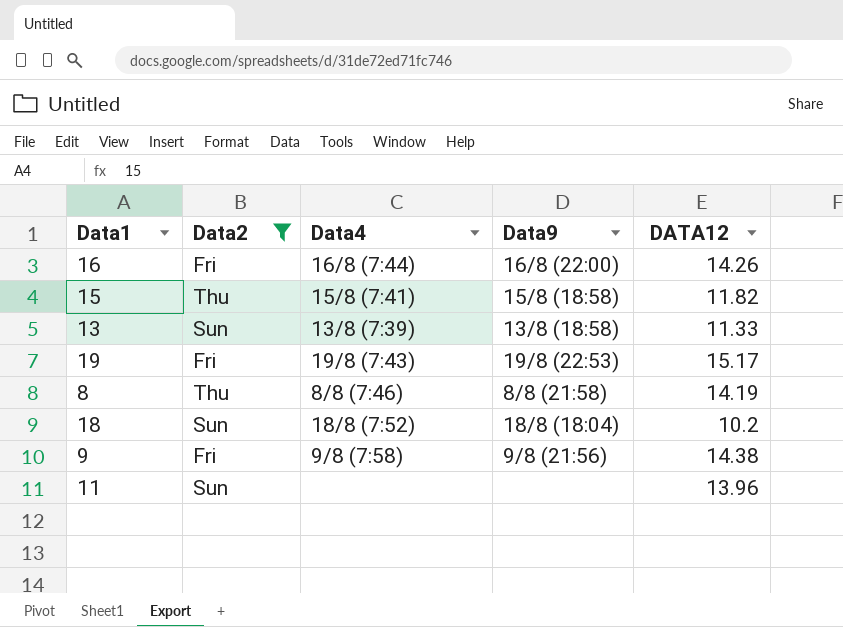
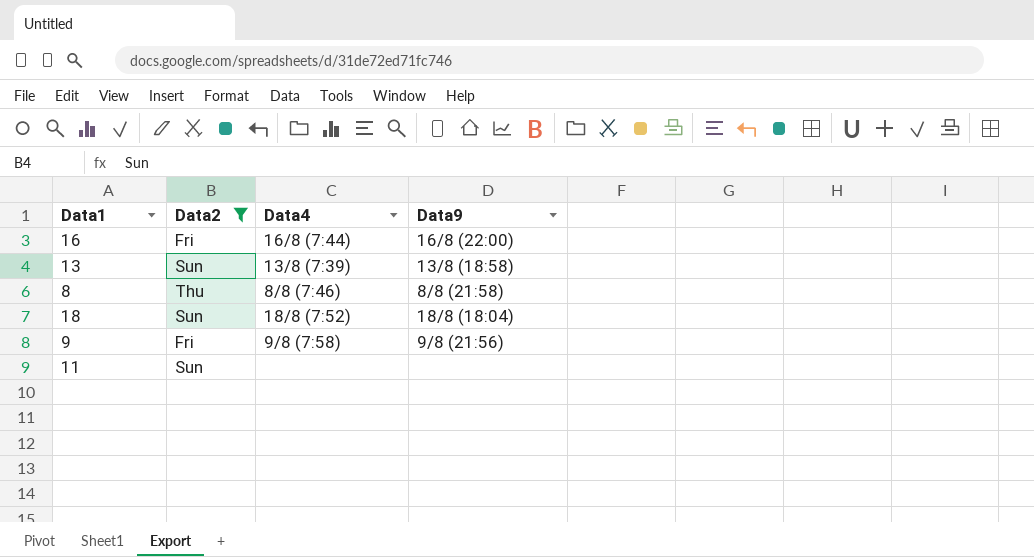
column DATA12 | position: 5 -> none
row 15: Thu | 15/8 (7:41) | 15/8 (18:58) | 11.82 -> none
row 19: Fri | 19/8 (7:43) | 19/8 (22:53) | 15.17 -> none

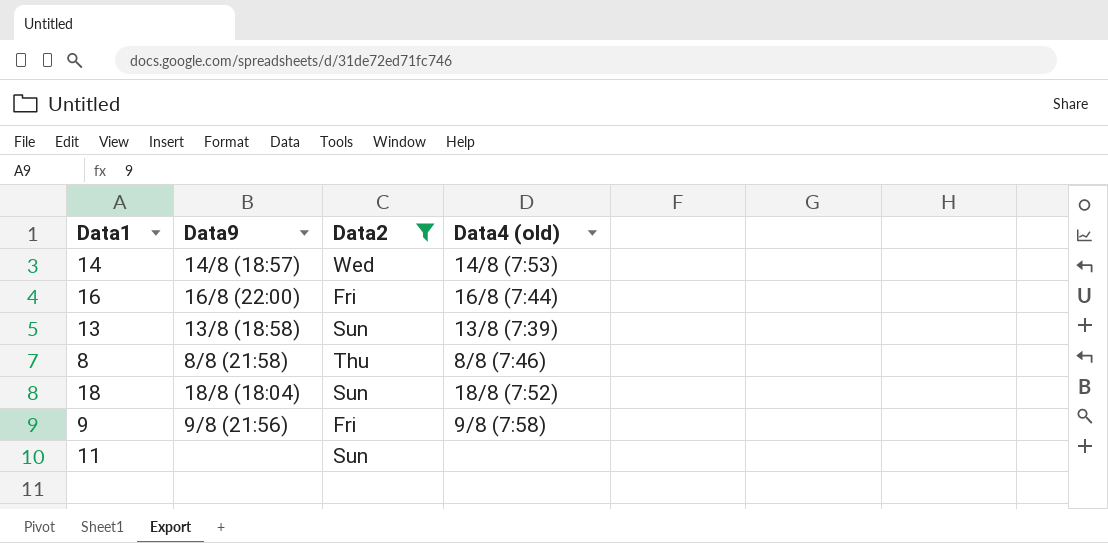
column Data9 | position: 4 -> 2
column name: Data4 -> Data4 (old)
row 14: none -> 14/8 (18:57) | Wed | 14/8 (7:53)

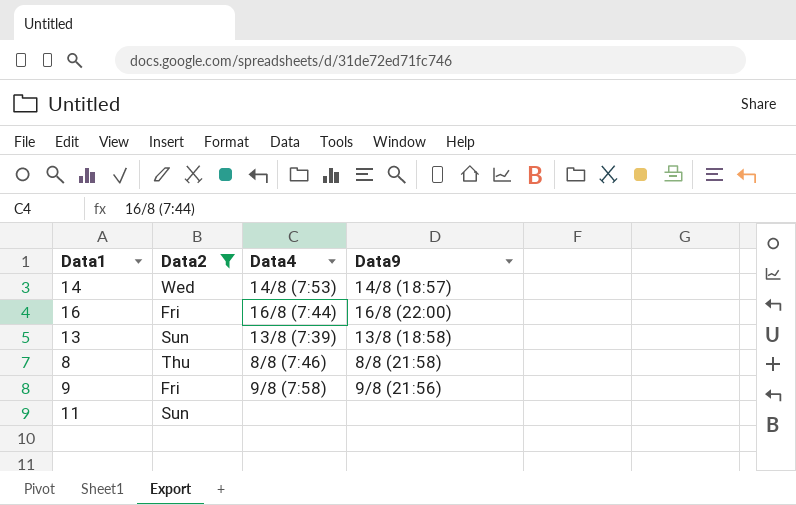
column name: Data4 (old) -> Data4
column Data9 | position: 2 -> 4
row 18: 18/8 (18:04) | Sun | 18/8 (7:52) -> none

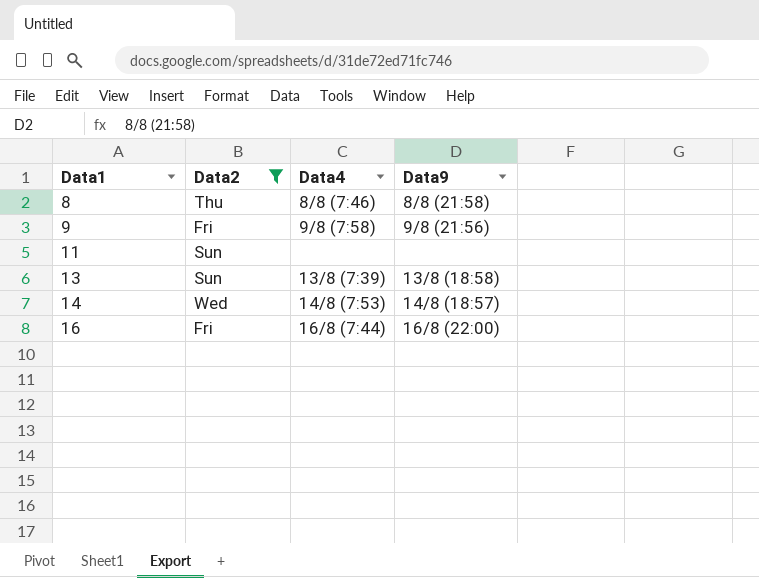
row order: none -> Data1 ascending

